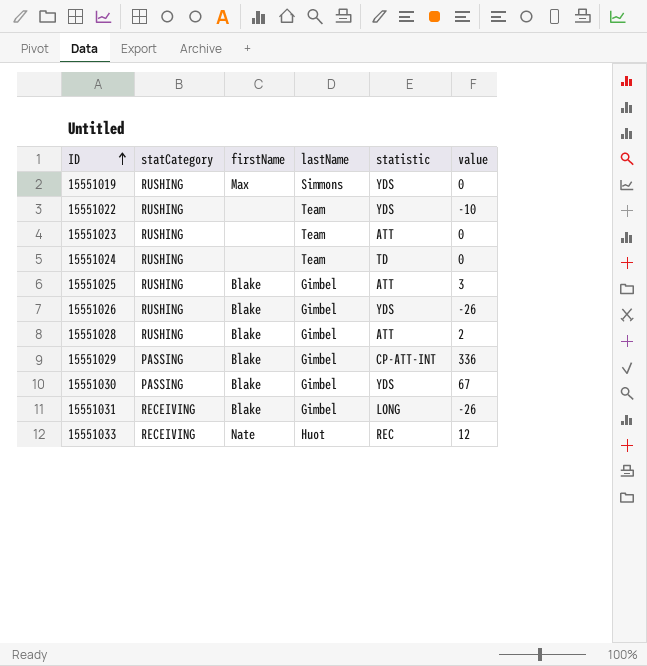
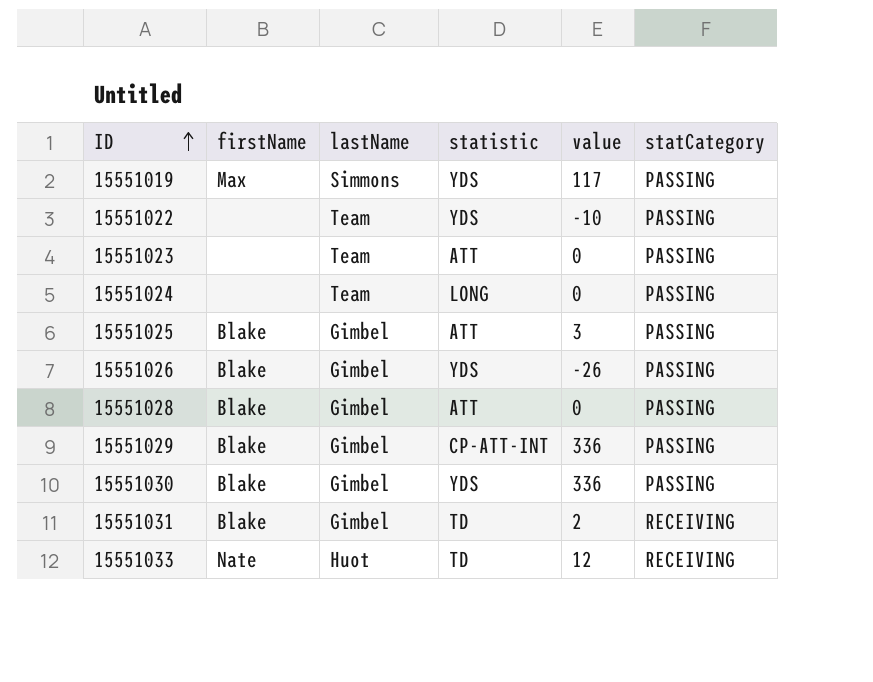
column statCategory | position: 2 -> 6
15551019 | value: 0 -> 117
15551019 | statCategory: RUSHING -> PASSING
15551022 | statCategory: RUSHING -> PASSING
15551023 | statCategory: RUSHING -> PASSING
15551024 | statistic: TD -> LONG
15551024 | statCategory: RUSHING -> PASSING
15551025 | statCategory: RUSHING -> PASSING
15551026 | statCategory: RUSHING -> PASSING
15551028 | value: 2 -> 0
15551028 | statCategory: RUSHING -> PASSING
15551030 | value: 67 -> 336
15551031 | statistic: LONG -> TD
15551031 | value: -26 -> 2
15551033 | statistic: REC -> TD

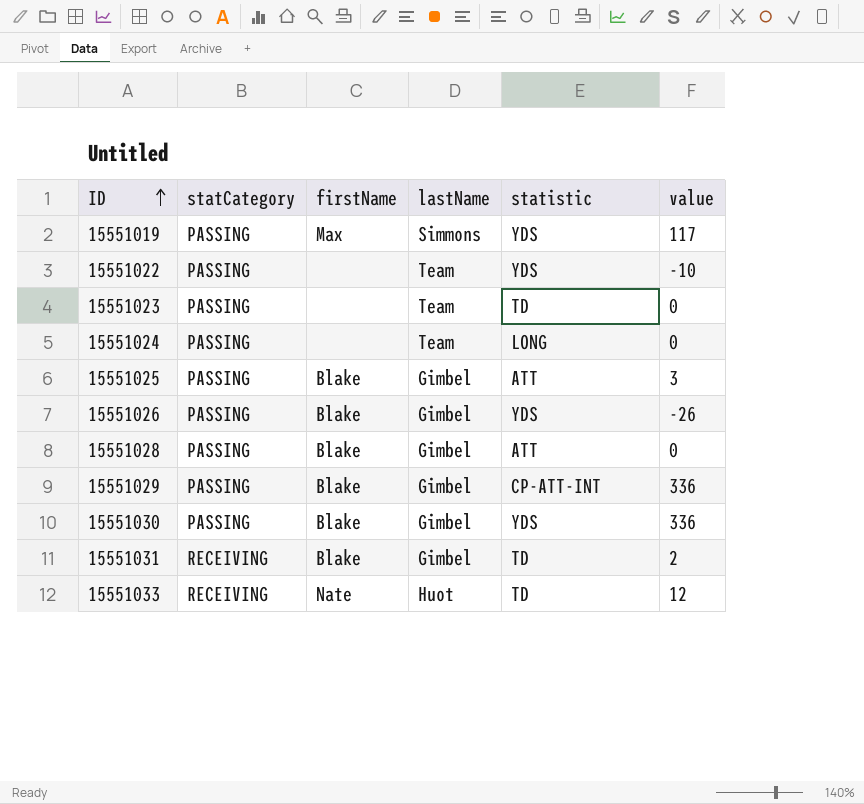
column statCategory | position: 6 -> 2
15551023 | statistic: ATT -> TD

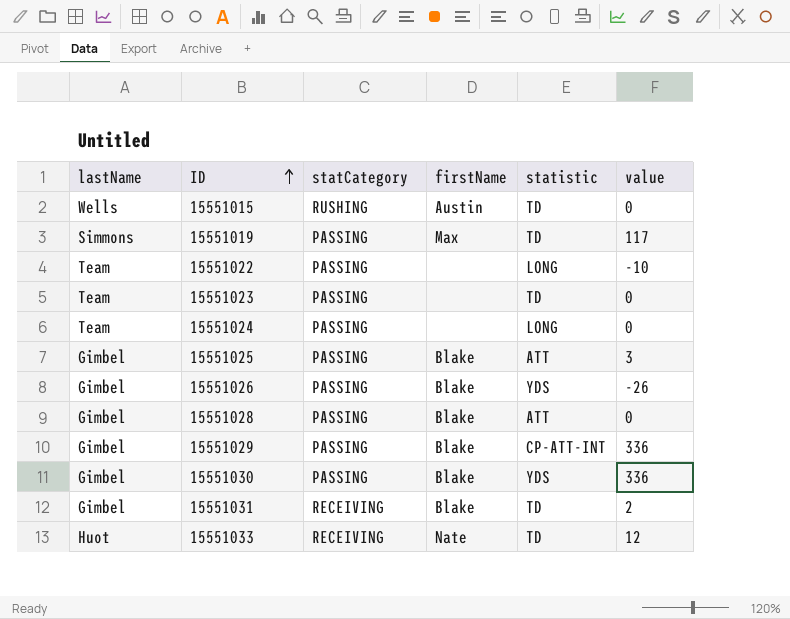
column lastName | position: 4 -> 1
row 15551015: none -> Wells | RUSHING | Austin | TD | 0
15551019 | statistic: YDS -> TD
15551022 | statistic: YDS -> LONG

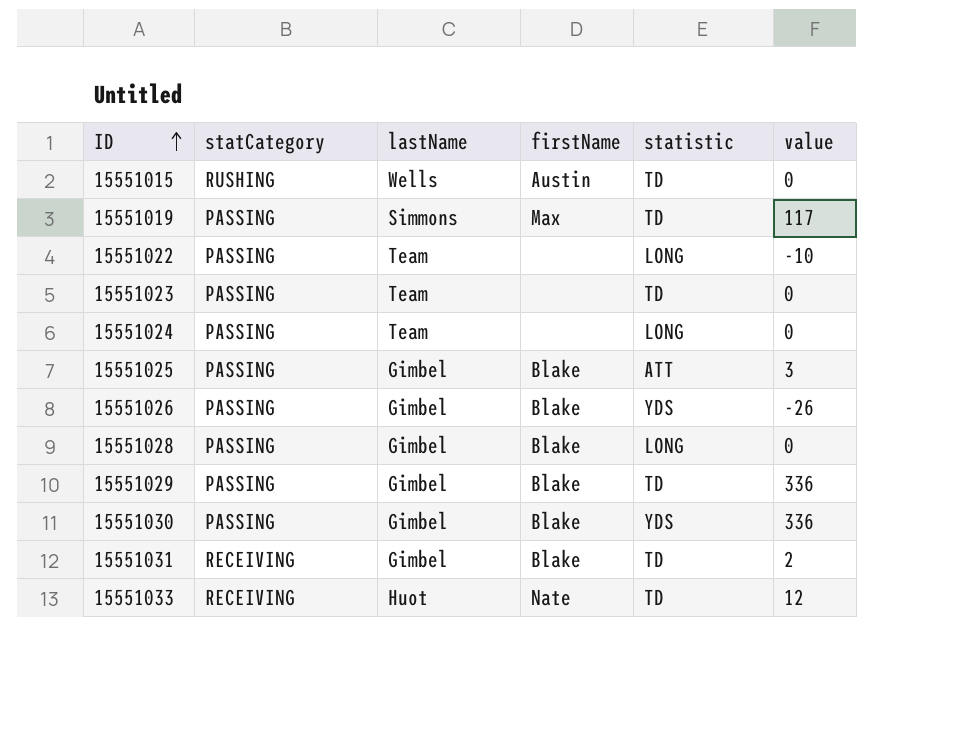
column lastName | position: 1 -> 3
15551028 | statistic: ATT -> LONG
15551029 | statistic: CP-ATT-INT -> TD

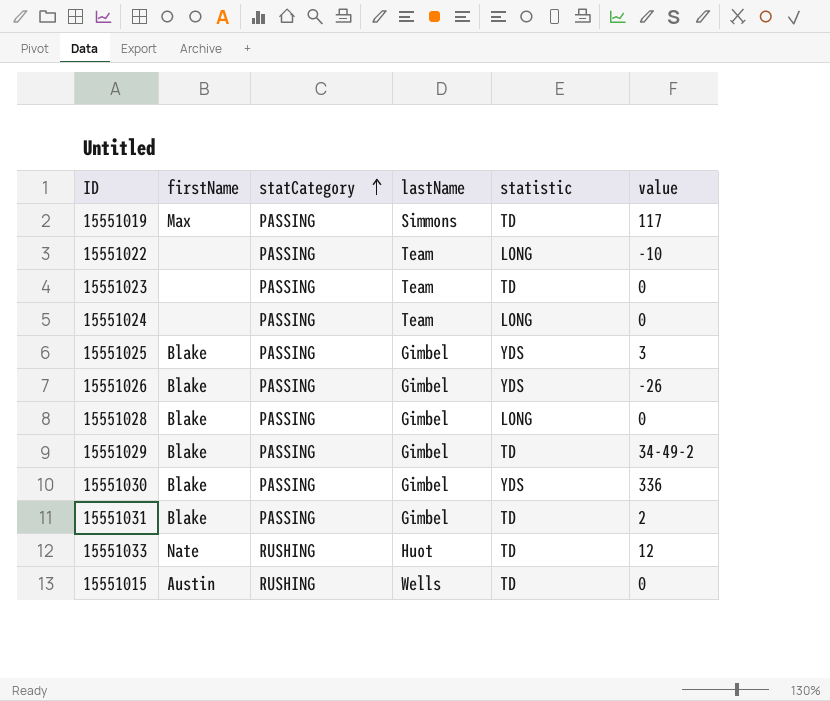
row order: ID ascending -> statCategory ascending
column firstName | position: 4 -> 2
15551025 | statistic: ATT -> YDS
15551029 | value: 336 -> 34-49-2
15551031 | statCategory: RECEIVING -> PASSING
15551033 | statCategory: RECEIVING -> RUSHING

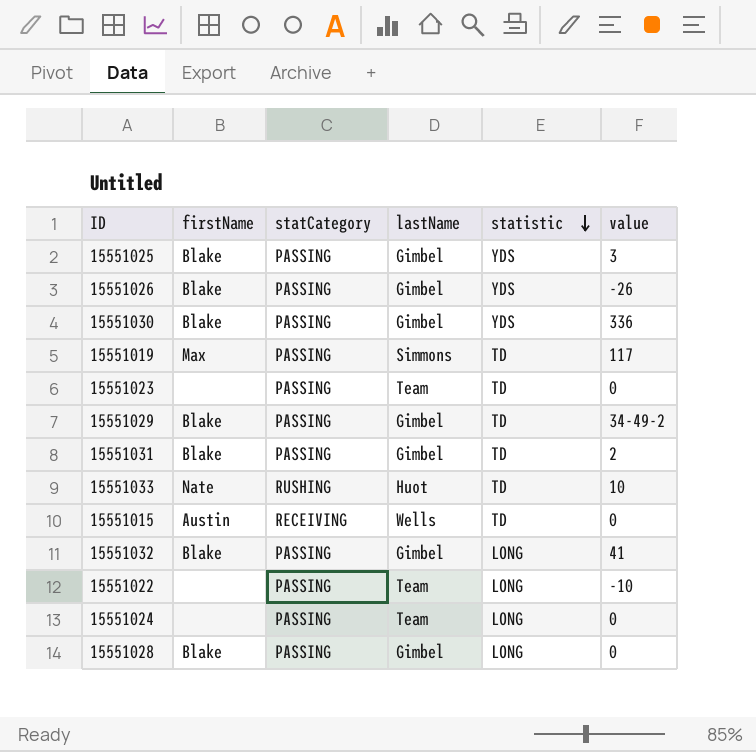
row order: statCategory ascending -> statistic descending
15551033 | value: 12 -> 10
15551015 | statCategory: RUSHING -> RECEIVING
row 15551032: none -> Blake | PASSING | Gimbel | LONG | 41

